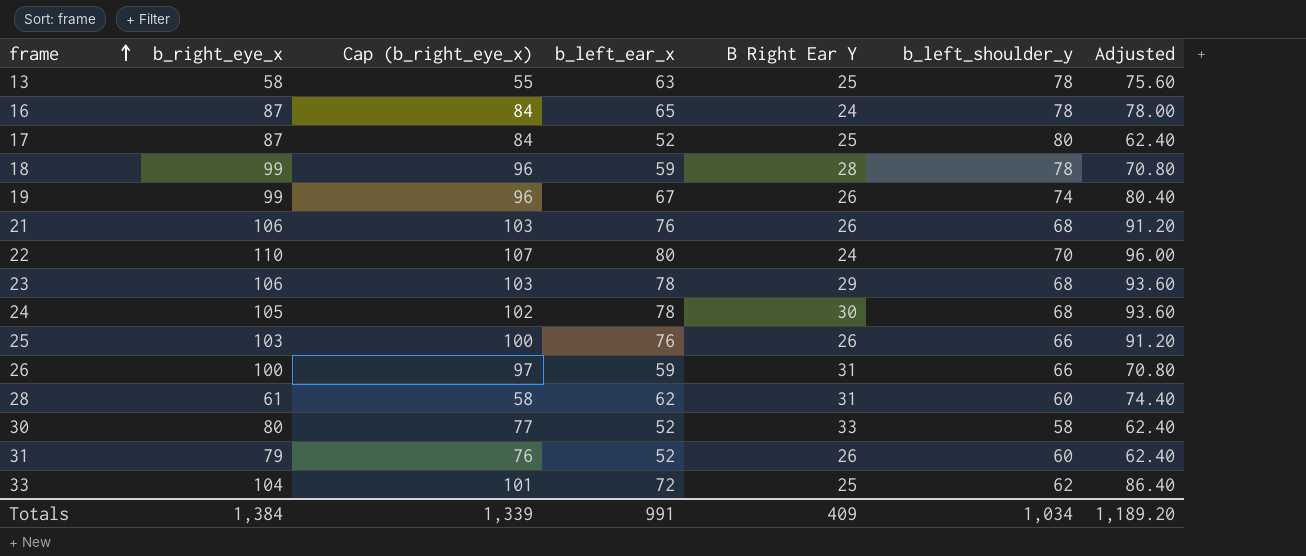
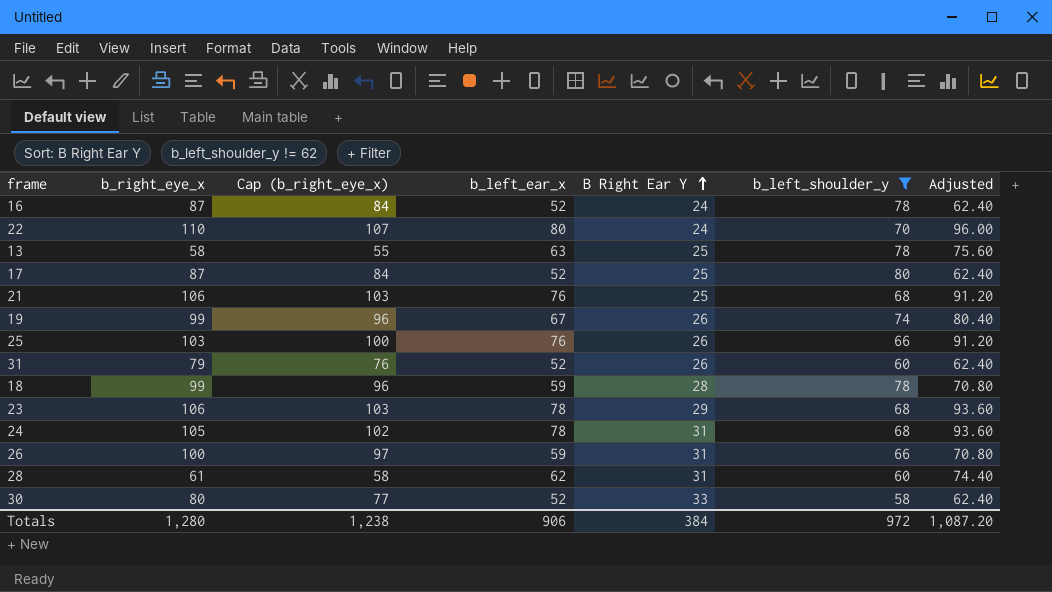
filter: none -> b_left_shoulder_y != 62
row order: frame ascending -> B Right Ear Y ascending
16 | b_left_ear_x: 65 -> 52
16 | Adjusted: 78.00 -> 62.40
21 | B Right Ear Y: 26 -> 25
24 | B Right Ear Y: 30 -> 31
Totals | b_right_eye_x: 1,384 -> 1,280
Totals | Cap (b_right_eye_x): 1,339 -> 1,238
Totals | b_left_ear_x: 991 -> 906
Totals | B Right Ear Y: 409 -> 384
Totals | b_left_shoulder_y: 1,034 -> 972
Totals | Adjusted: 1,189.20 -> 1,087.20

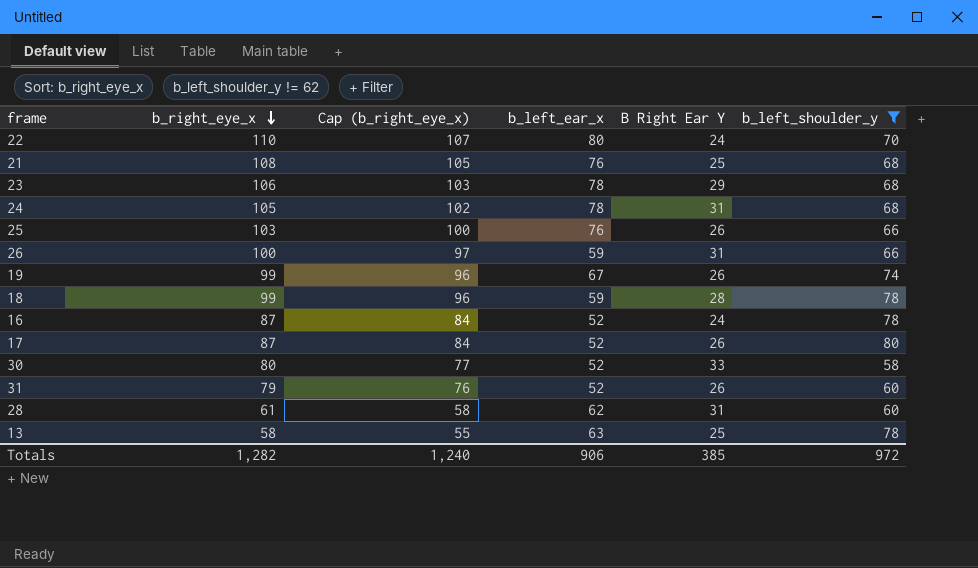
row order: B Right Ear Y ascending -> b_right_eye_x descending
column Adjusted | formula: [b_left_ear_x] * 1.2 -> none
21 | b_right_eye_x: 106 -> 108
21 | Cap (b_right_eye_x): 103 -> 105
17 | B Right Ear Y: 25 -> 26
Totals | b_right_eye_x: 1,280 -> 1,282
Totals | Cap (b_right_eye_x): 1,238 -> 1,240
Totals | B Right Ear Y: 384 -> 385

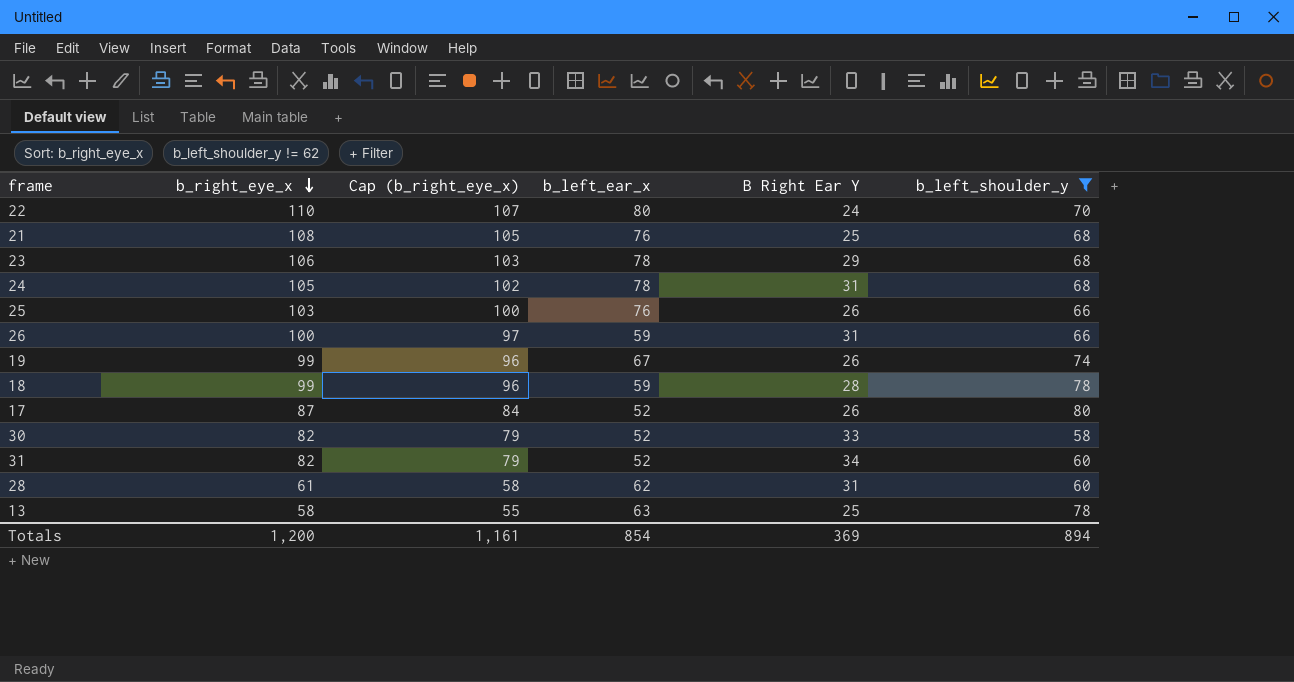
row 16: 87 | 84 | 52 | 24 | 78 -> none
30 | b_right_eye_x: 80 -> 82
30 | Cap (b_right_eye_x): 77 -> 79
31 | b_right_eye_x: 79 -> 82
31 | Cap (b_right_eye_x): 76 -> 79
31 | B Right Ear Y: 26 -> 34
Totals | b_right_eye_x: 1,282 -> 1,200
Totals | Cap (b_right_eye_x): 1,240 -> 1,161
Totals | b_left_ear_x: 906 -> 854
Totals | B Right Ear Y: 385 -> 369
Totals | b_left_shoulder_y: 972 -> 894

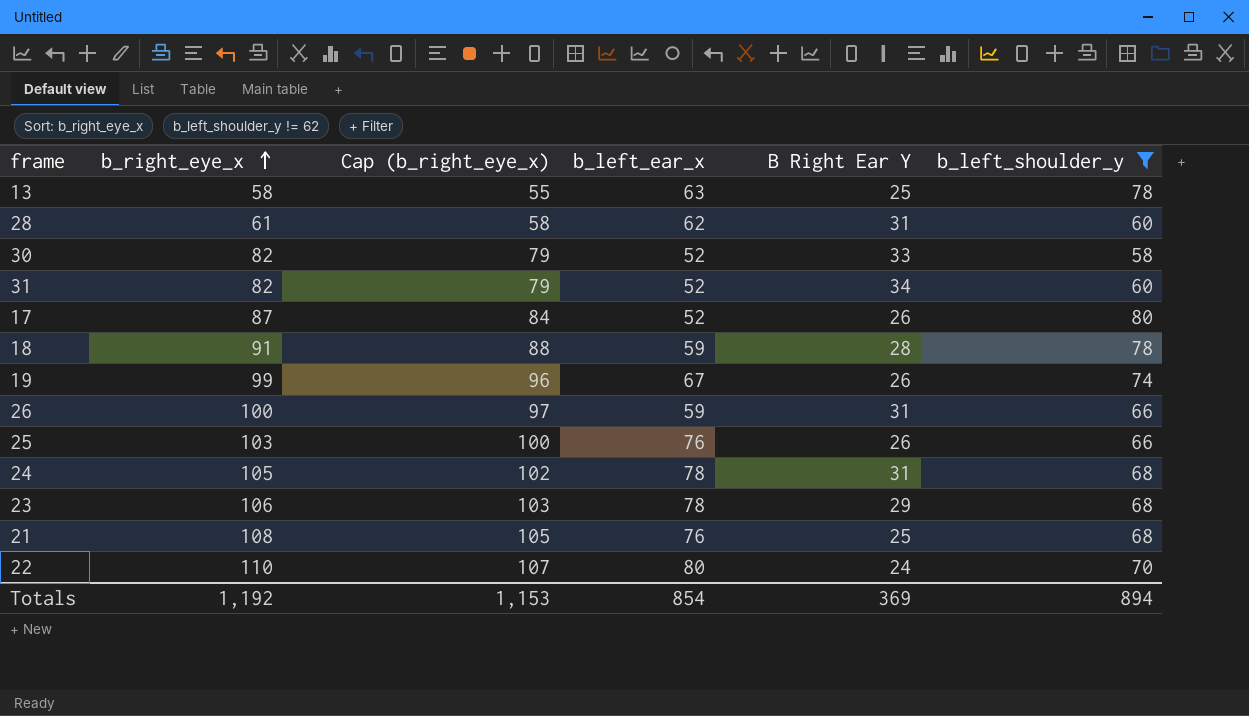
row order: b_right_eye_x descending -> b_right_eye_x ascending
18 | b_right_eye_x: 99 -> 91
18 | Cap (b_right_eye_x): 96 -> 88
Totals | b_right_eye_x: 1,200 -> 1,192
Totals | Cap (b_right_eye_x): 1,161 -> 1,153

